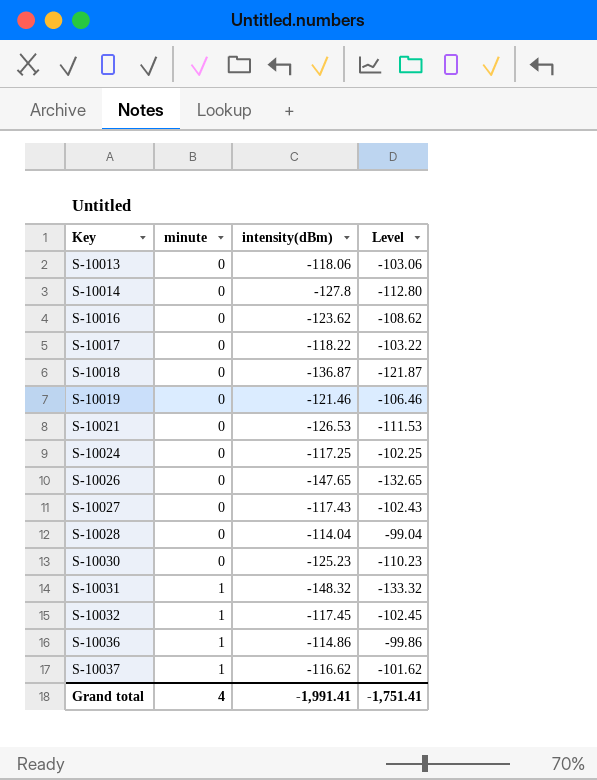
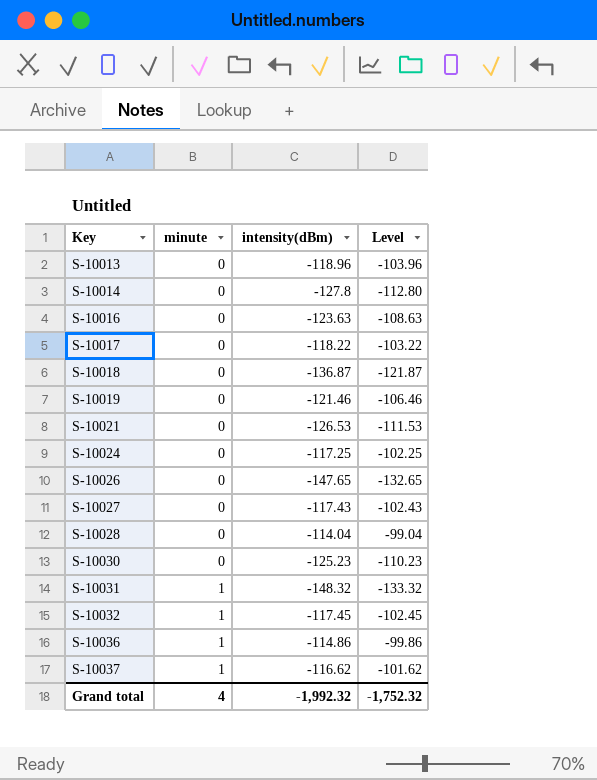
S-10013 | intensity(dBm): -118.06 -> -118.96
S-10013 | Level: -103.06 -> -103.96
S-10016 | intensity(dBm): -123.62 -> -123.63
S-10016 | Level: -108.62 -> -108.63
Grand total | intensity(dBm): -1,991.41 -> -1,992.32
Grand total | Level: -1,751.41 -> -1,752.32

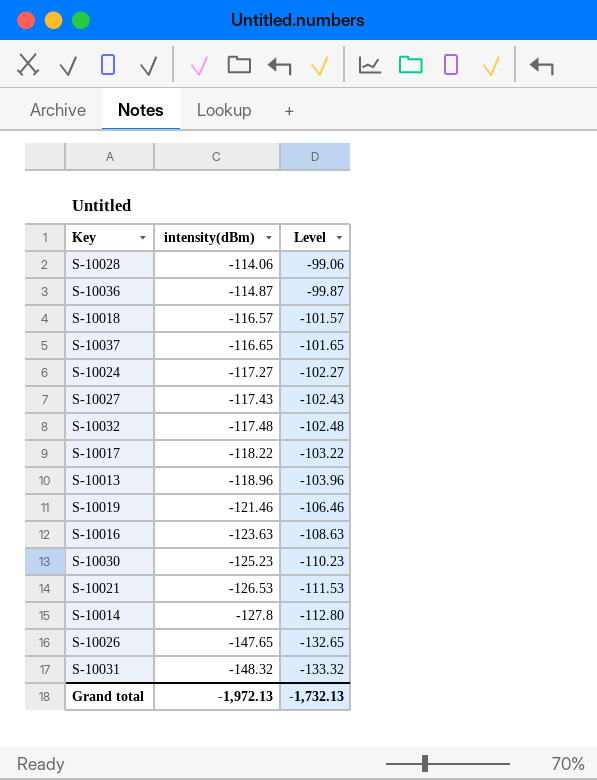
row order: Key ascending -> intensity(dBm) descending
column minute | position: 2 -> none
S-10028 | intensity(dBm): -114.04 -> -114.06
S-10028 | Level: -99.04 -> -99.06
S-10036 | intensity(dBm): -114.86 -> -114.87
S-10036 | Level: -99.86 -> -99.87
S-10018 | intensity(dBm): -136.87 -> -116.57
S-10018 | Level: -121.87 -> -101.57
S-10037 | intensity(dBm): -116.62 -> -116.65
S-10037 | Level: -101.62 -> -101.65
S-10024 | intensity(dBm): -117.25 -> -117.27
S-10024 | Level: -102.25 -> -102.27
S-10032 | intensity(dBm): -117.45 -> -117.48
S-10032 | Level: -102.45 -> -102.48
Grand total | intensity(dBm): -1,992.32 -> -1,972.13
Grand total | Level: -1,752.32 -> -1,732.13

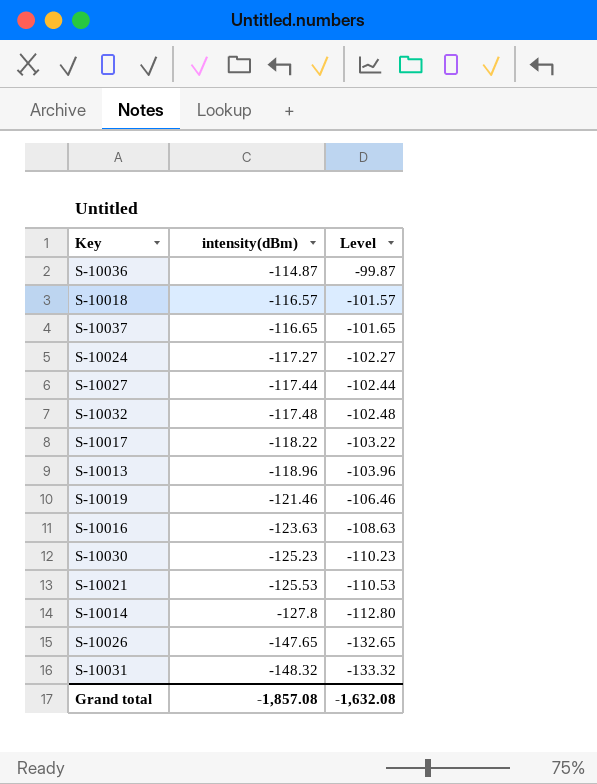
row S-10028: -114.06 | -99.06 -> none
S-10027 | intensity(dBm): -117.43 -> -117.44
S-10027 | Level: -102.43 -> -102.44
S-10021 | intensity(dBm): -126.53 -> -125.53
S-10021 | Level: -111.53 -> -110.53
Grand total | intensity(dBm): -1,972.13 -> -1,857.08
Grand total | Level: -1,732.13 -> -1,632.08

